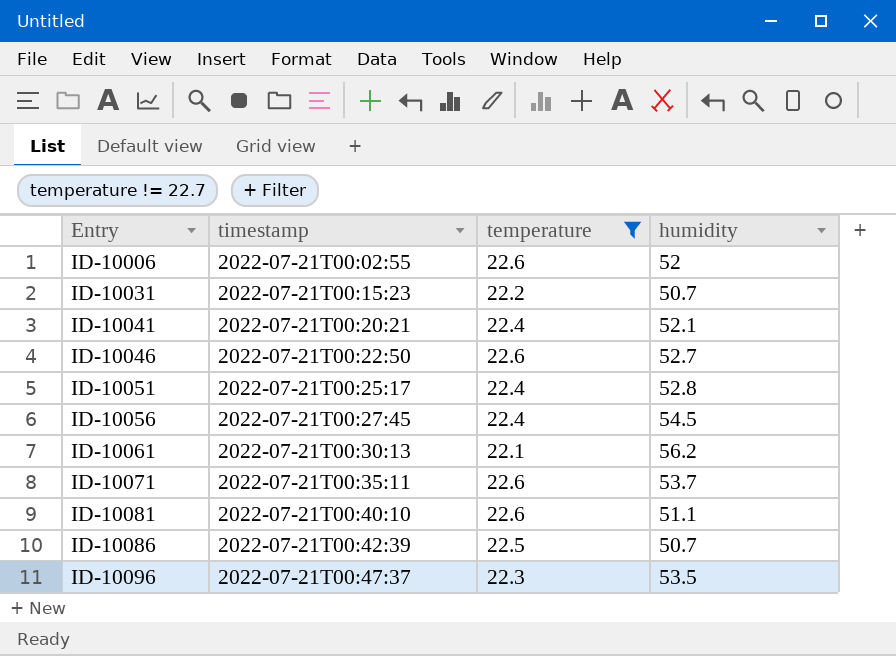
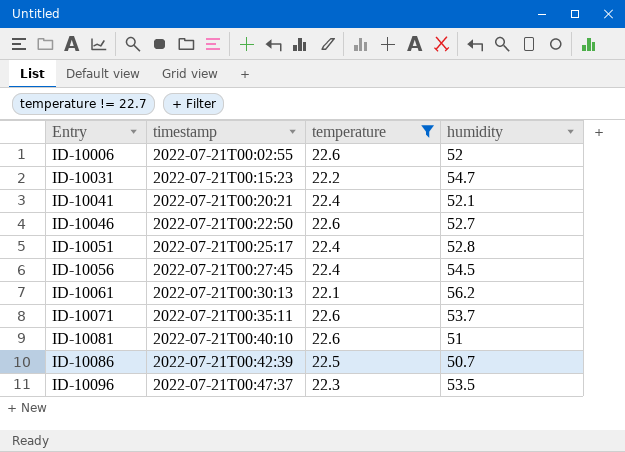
ID-10031 | humidity: 50.7 -> 54.7
ID-10081 | humidity: 51.1 -> 51

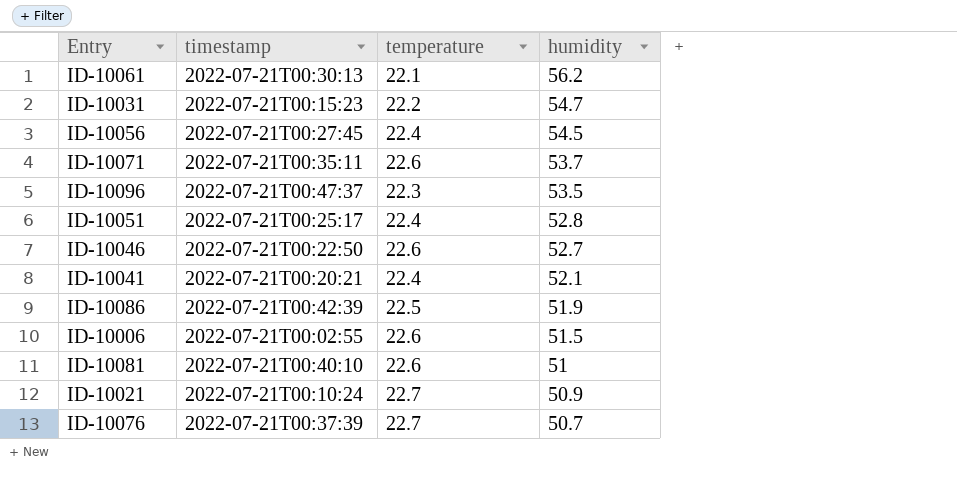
filter: temperature != 22.7 -> none
row order: Entry ascending -> humidity descending
ID-10086 | humidity: 50.7 -> 51.9
ID-10006 | humidity: 52 -> 51.5

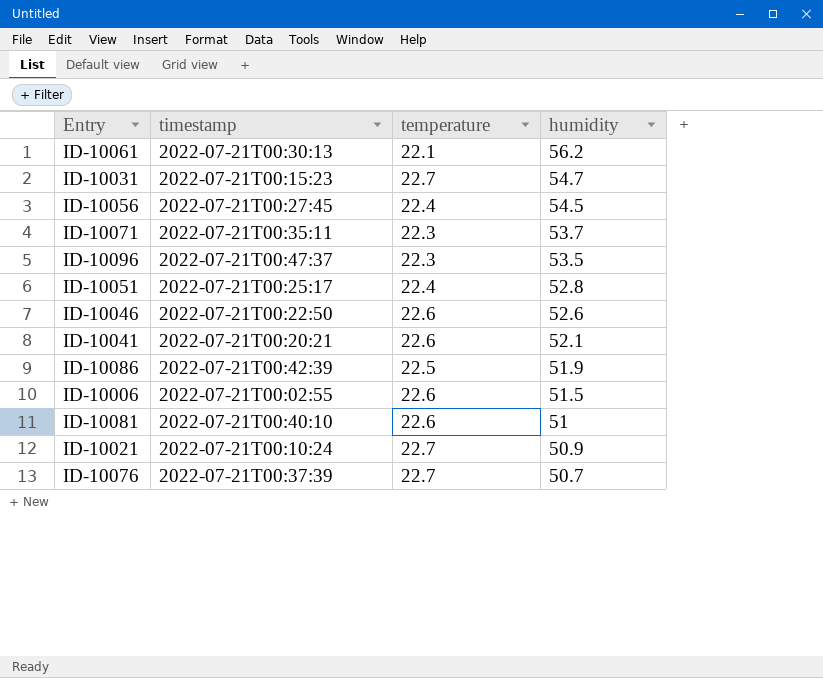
ID-10031 | temperature: 22.2 -> 22.7
ID-10071 | temperature: 22.6 -> 22.3
ID-10046 | humidity: 52.7 -> 52.6
ID-10041 | temperature: 22.4 -> 22.6

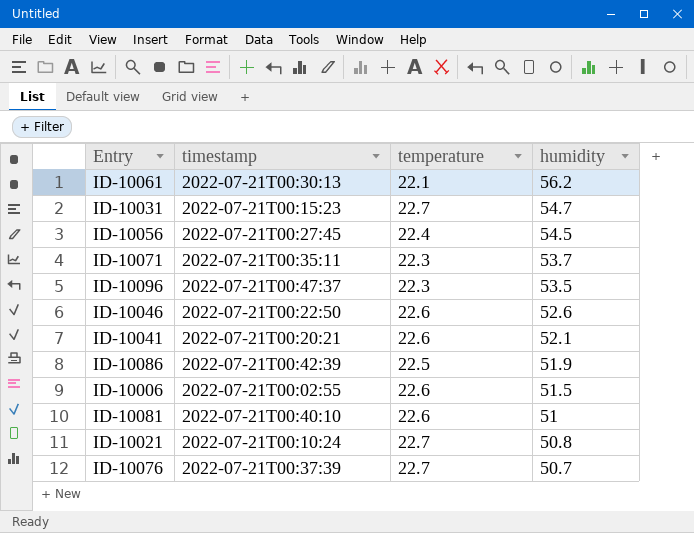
row ID-10051: 2022-07-21T00:25:17 | 22.4 | 52.8 -> none
ID-10021 | humidity: 50.9 -> 50.8

